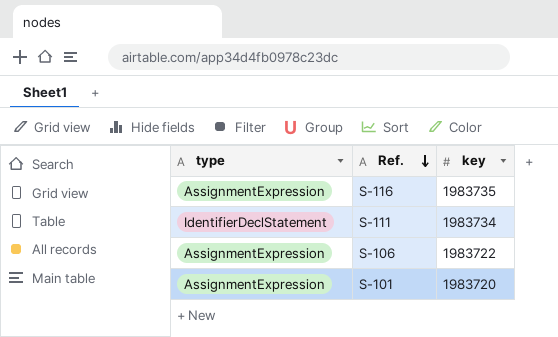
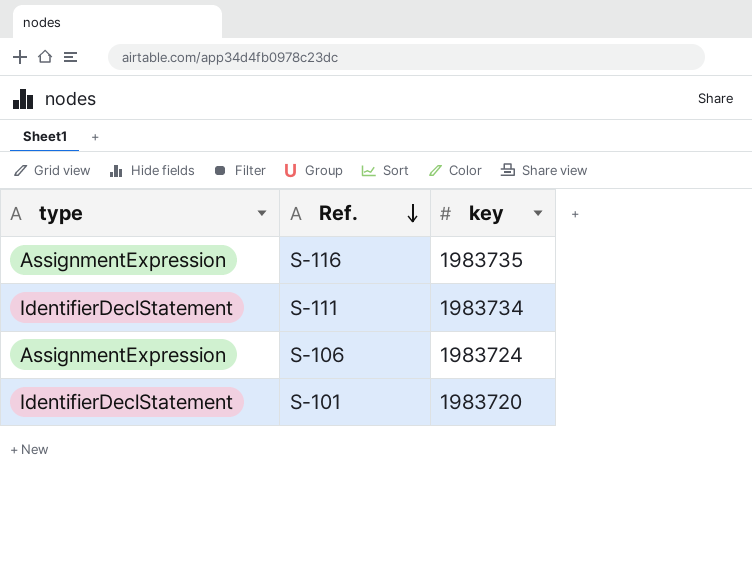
S-106 | key: 1983722 -> 1983724
S-101 | type: AssignmentExpression -> IdentifierDeclStatement

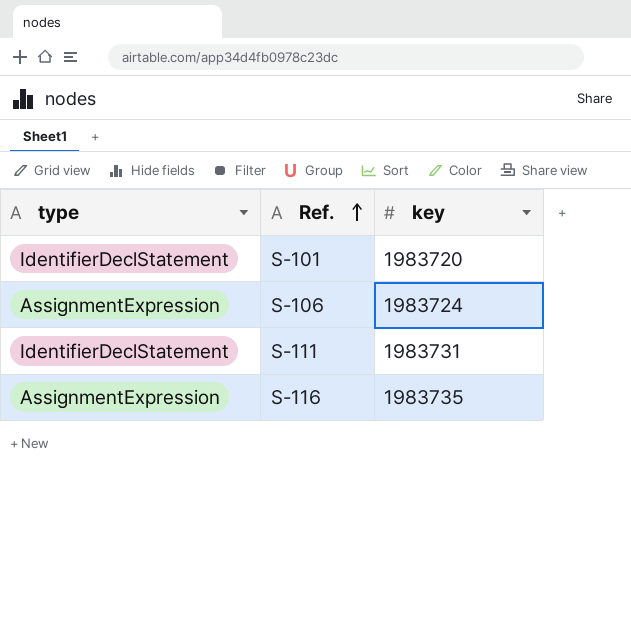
row order: Ref. descending -> Ref. ascending
S-111 | key: 1983734 -> 1983731

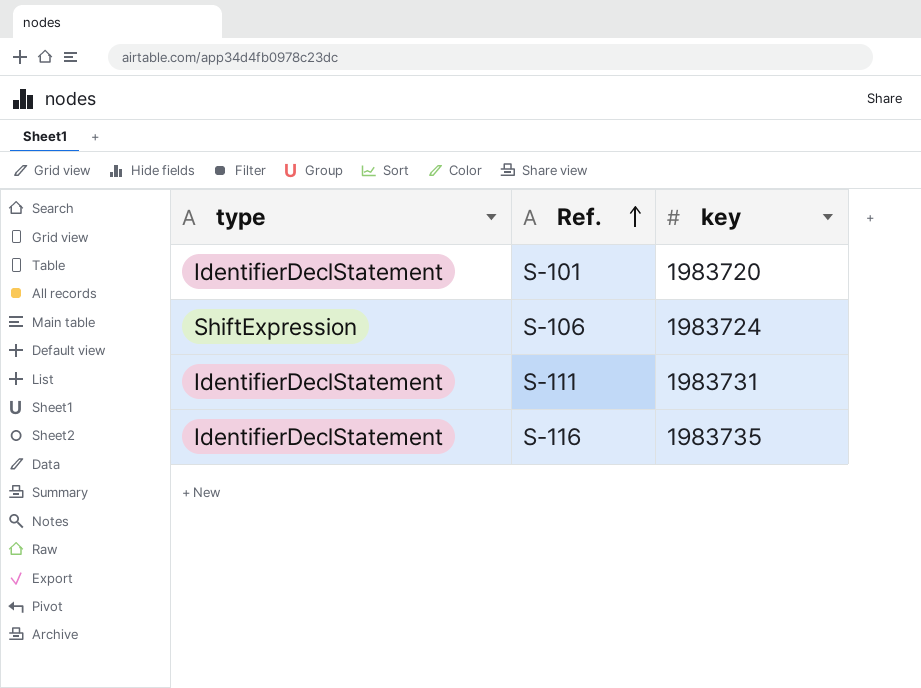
S-106 | type: AssignmentExpression -> ShiftExpression
S-116 | type: AssignmentExpression -> IdentifierDeclStatement

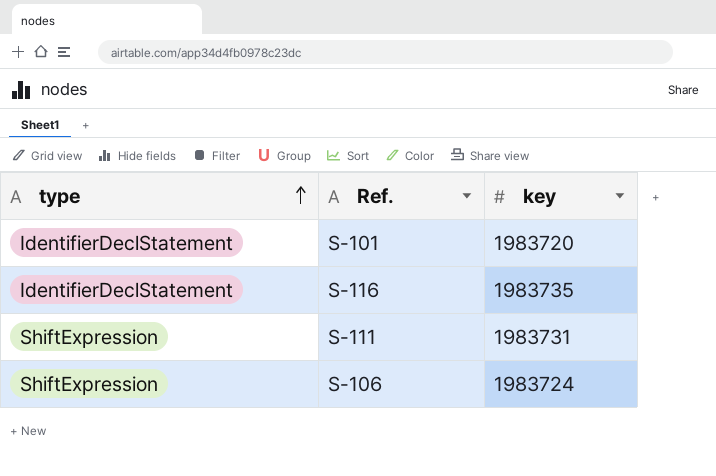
row order: Ref. ascending -> type ascending
S-111 | type: IdentifierDeclStatement -> ShiftExpression

